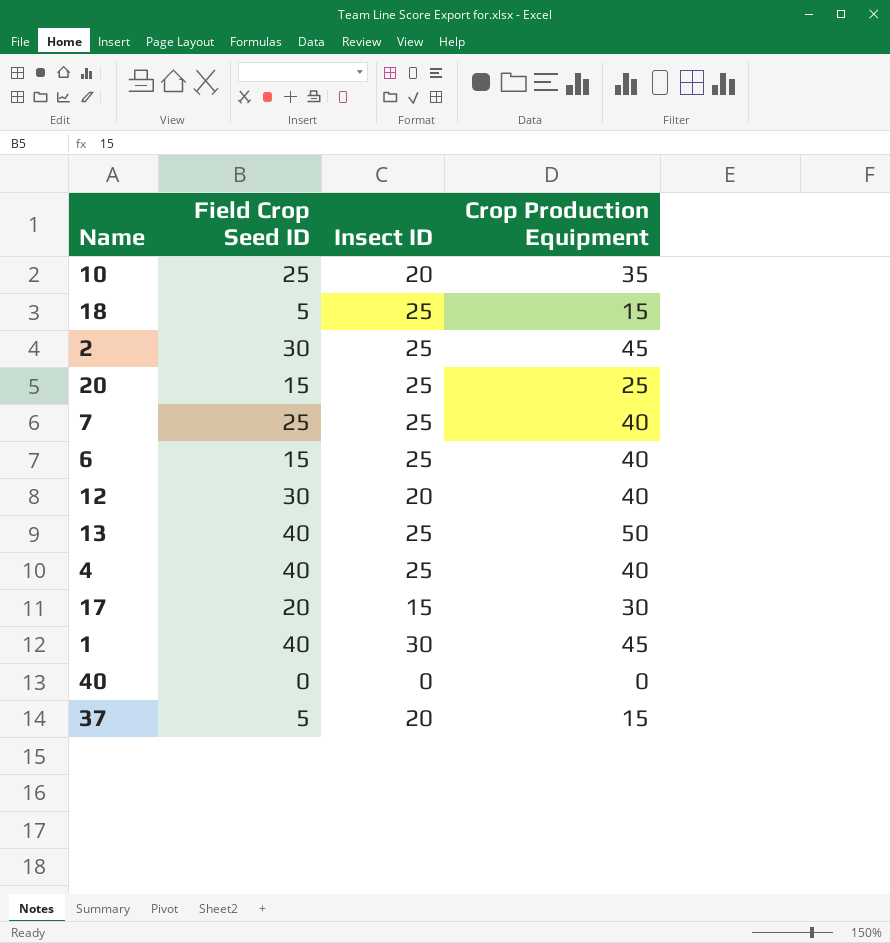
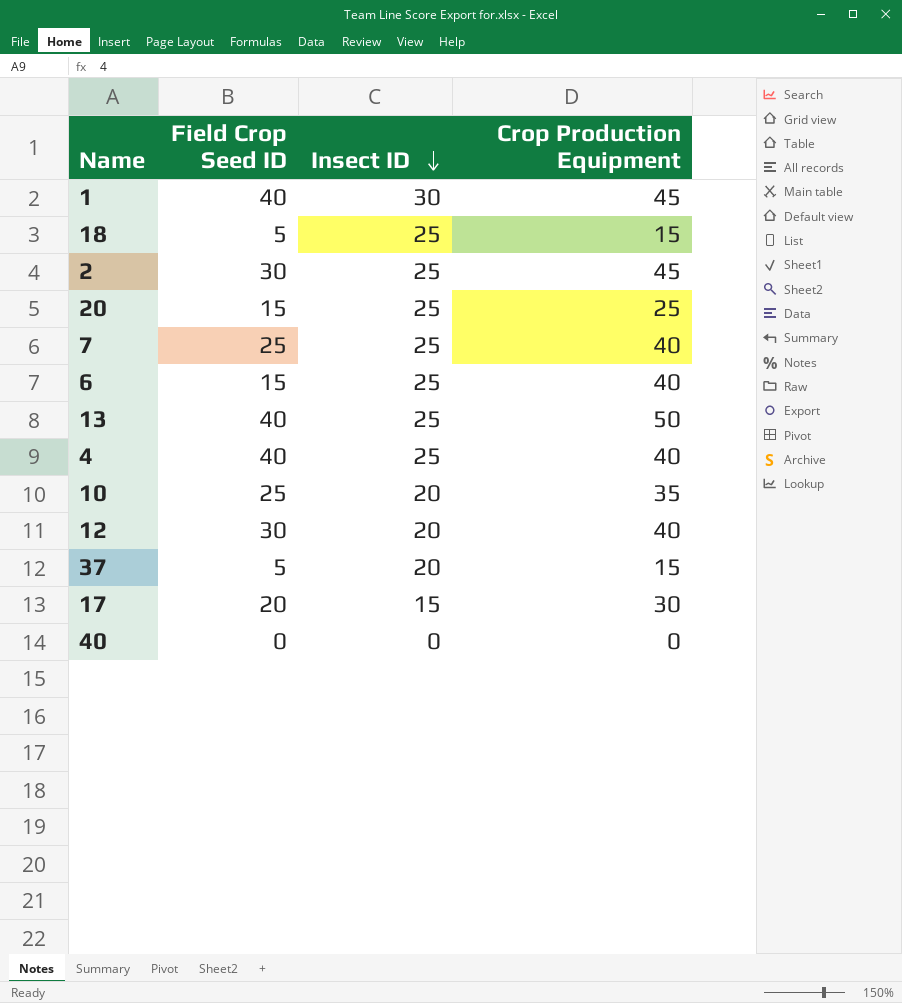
row order: none -> Insect ID descending

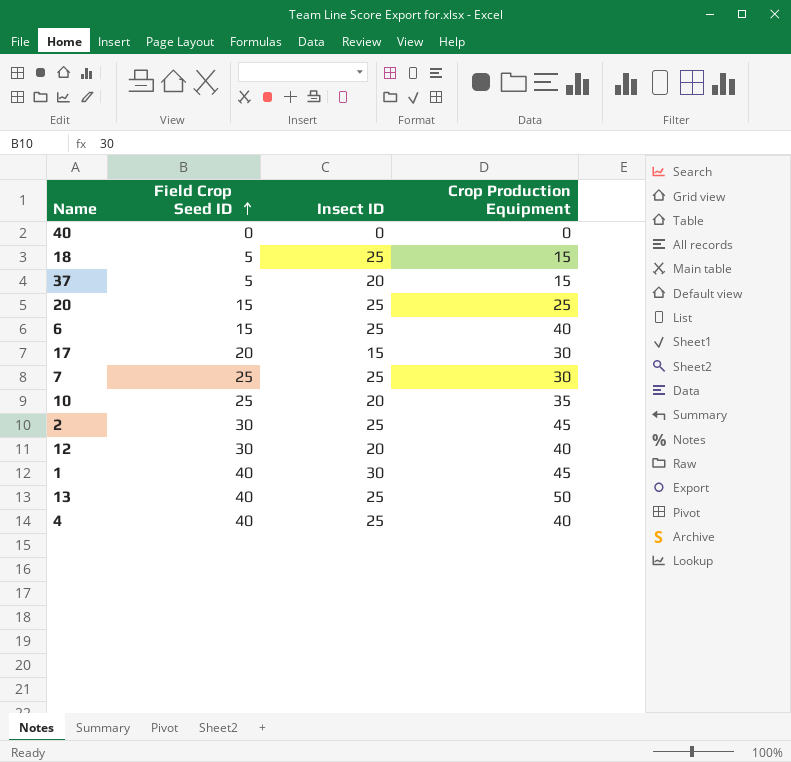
row order: Insect ID descending -> Field Crop Seed ID ascending
7 | Crop Production Equipment: 40 -> 30

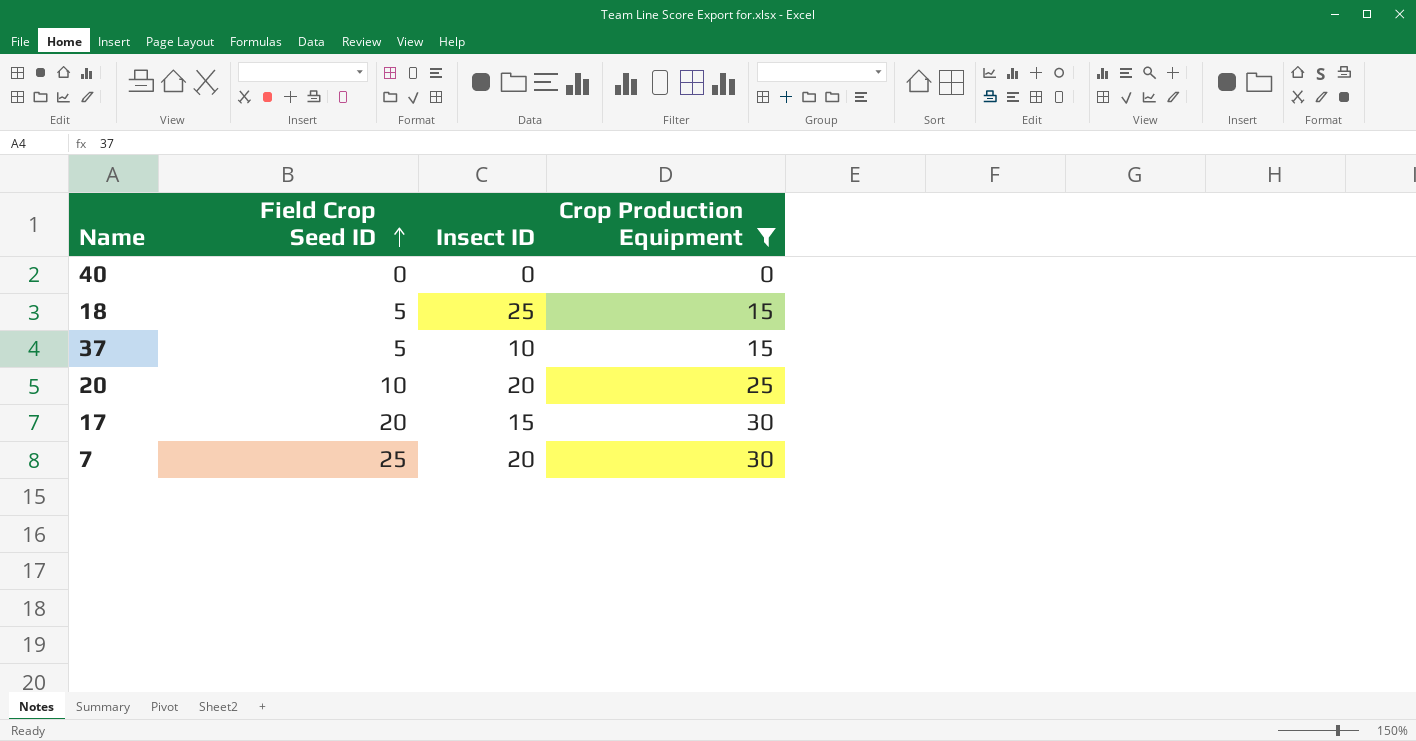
filter: none -> Crop Production Equipment <= 30
37 | Insect ID: 20 -> 10
20 | Field Crop Seed ID: 15 -> 10
20 | Insect ID: 25 -> 20
7 | Insect ID: 25 -> 20

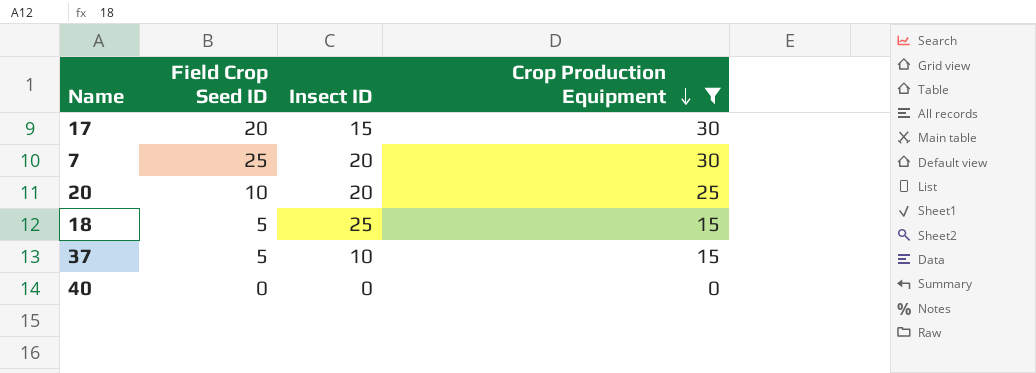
row order: Field Crop Seed ID ascending -> Crop Production Equipment descending

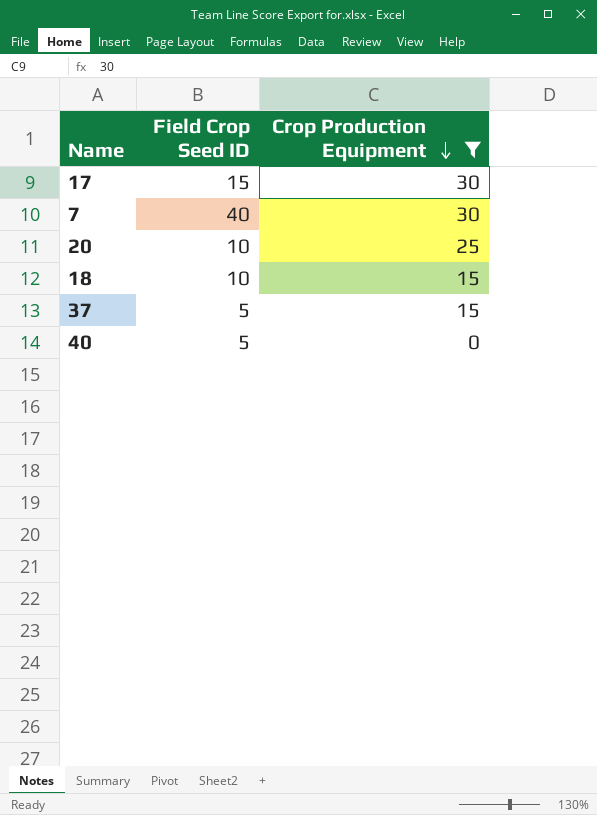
column Insect ID | position: 3 -> none
17 | Field Crop Seed ID: 20 -> 15
7 | Field Crop Seed ID: 25 -> 40
18 | Field Crop Seed ID: 5 -> 10
40 | Field Crop Seed ID: 0 -> 5

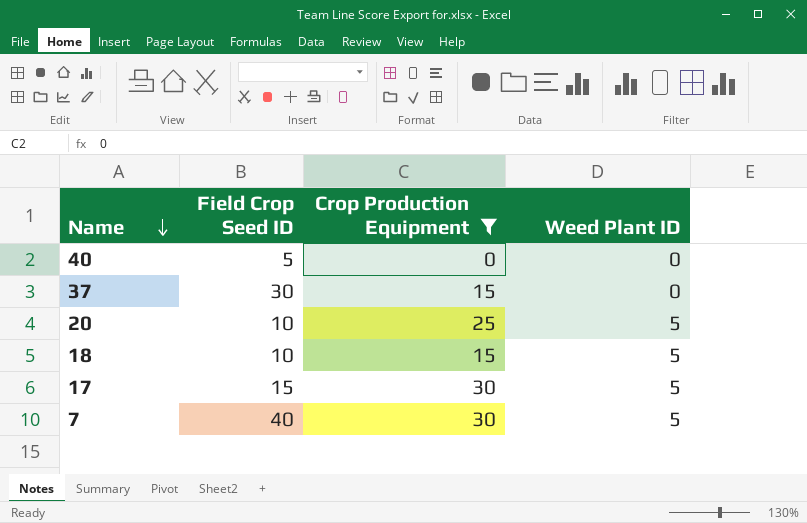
row order: Crop Production Equipment descending -> Name descending
column Weed Plant ID | position: none -> 4
37 | Field Crop Seed ID: 5 -> 30

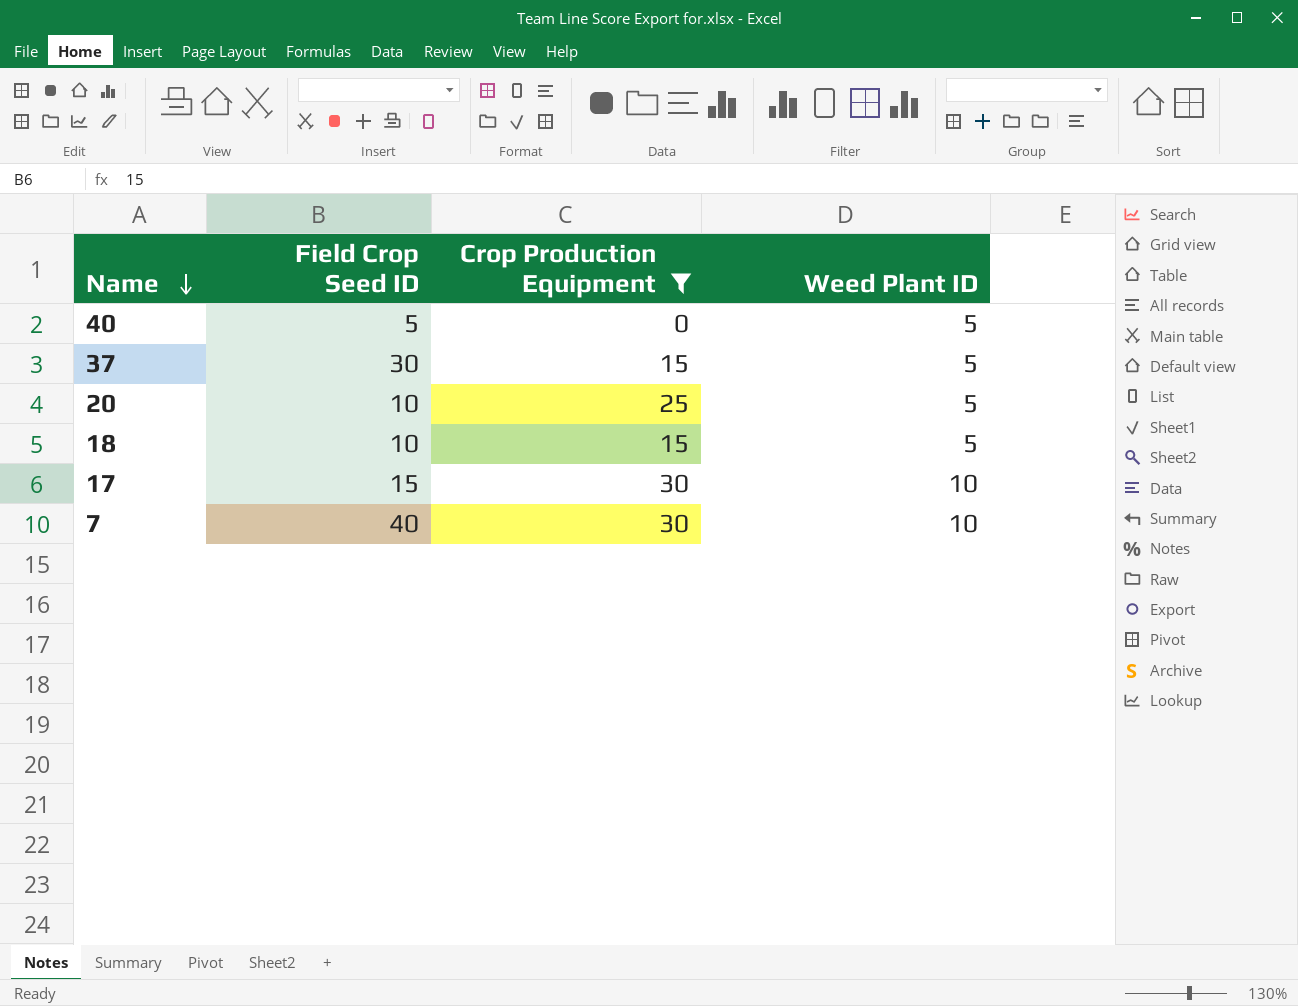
40 | Weed Plant ID: 0 -> 5
37 | Weed Plant ID: 0 -> 5
17 | Weed Plant ID: 5 -> 10
7 | Weed Plant ID: 5 -> 10

